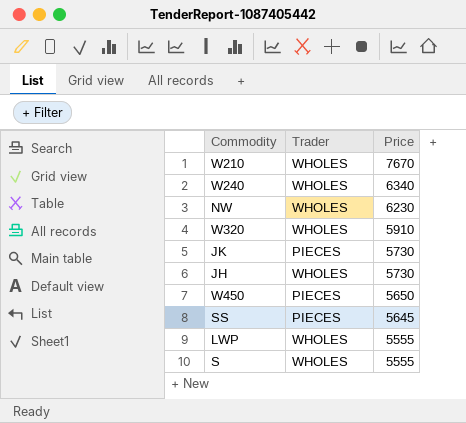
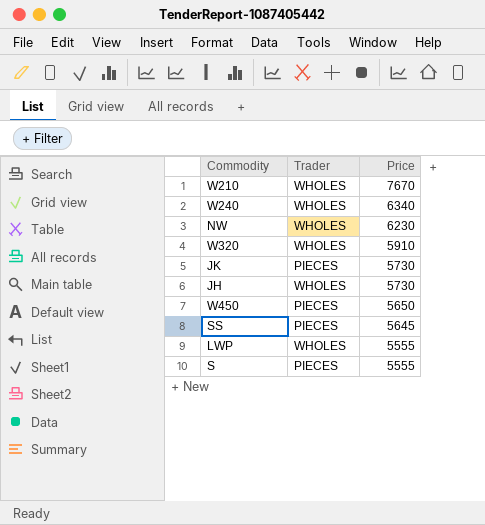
S | Trader: WHOLES -> PIECES

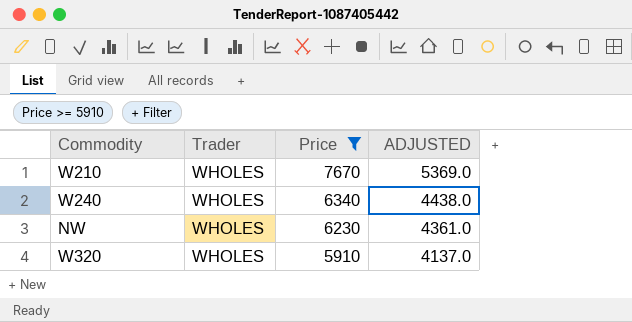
filter: none -> Price >= 5910
column ADJUSTED | formula: none -> [Price] * 0.7

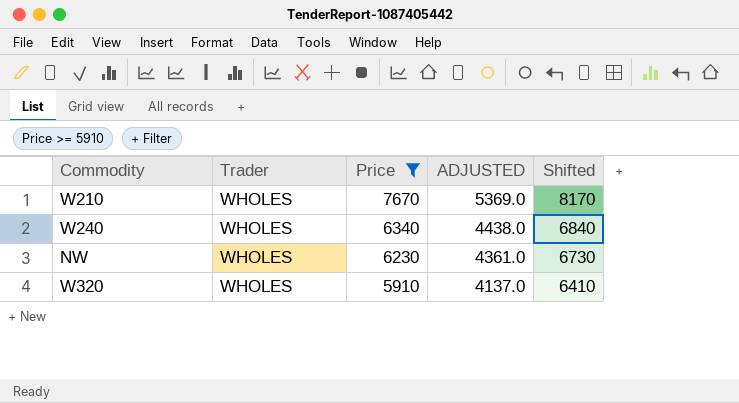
column Shifted | formula: none -> [Price] + 500

